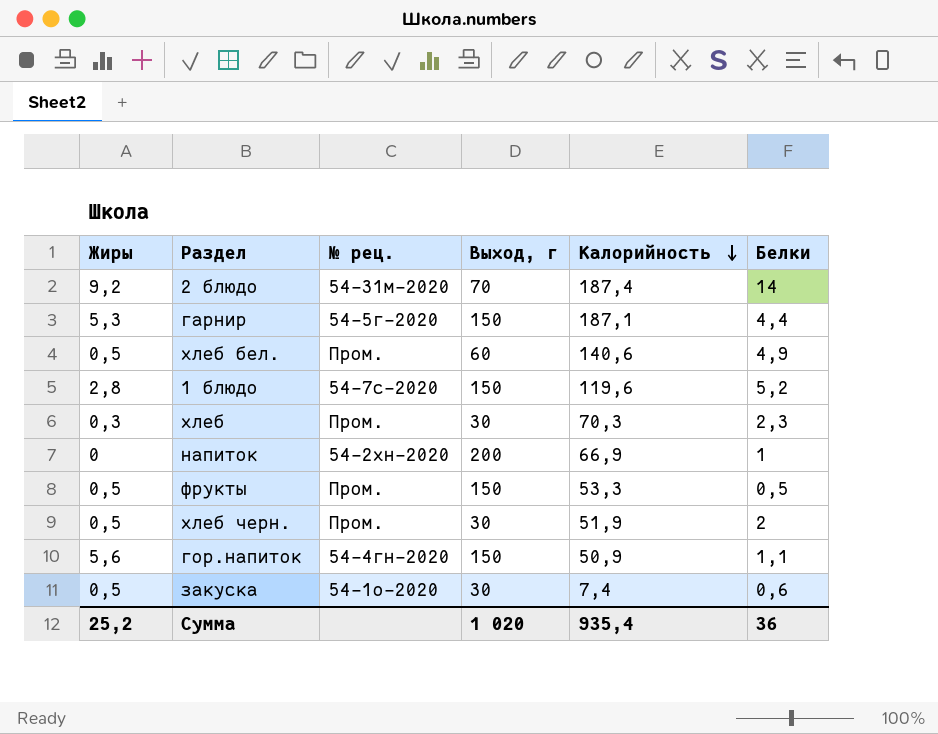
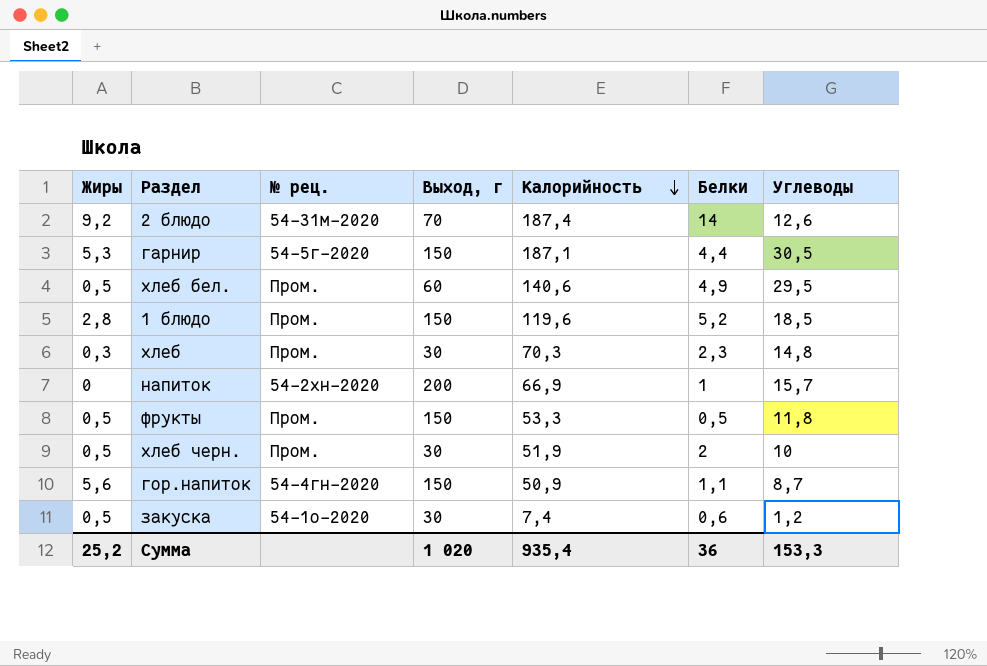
column Углеводы | position: none -> 7
1 блюдо | № рец.: 54-7с-2020 -> Пром.

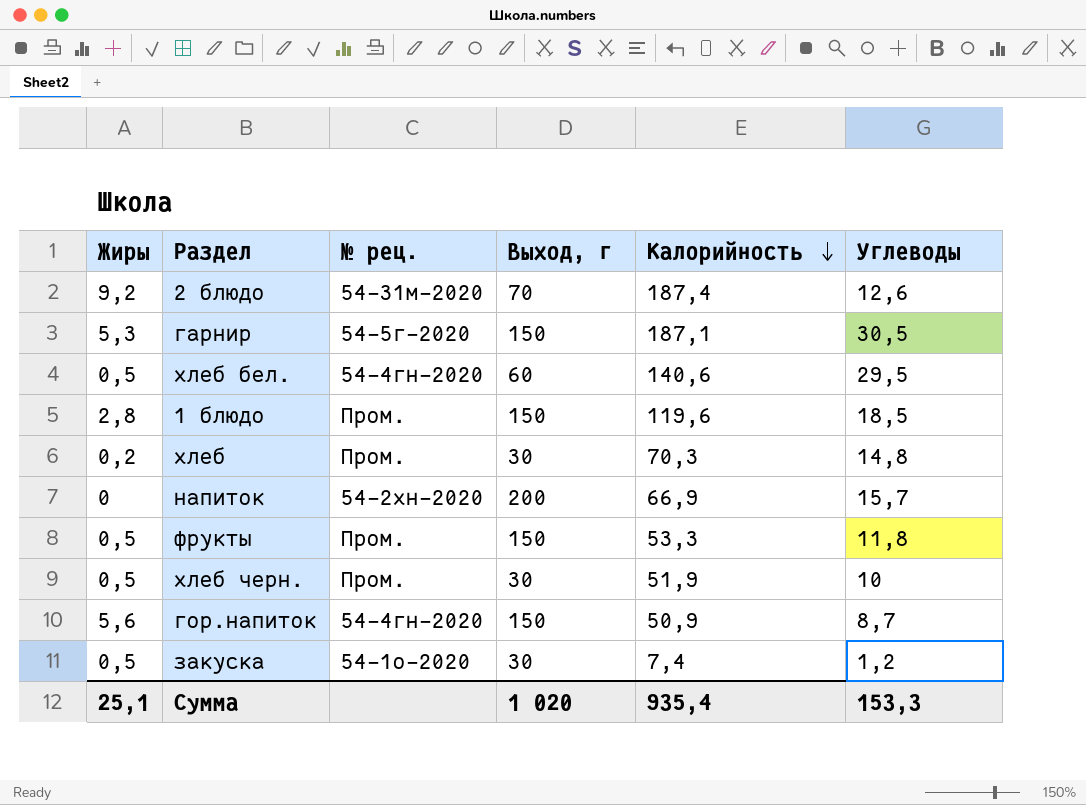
column Белки | position: 6 -> none
хлеб бел. | № рец.: Пром. -> 54-4гн-2020
хлеб | Жиры: 0,3 -> 0,2
Сумма | Жиры: 25,2 -> 25,1

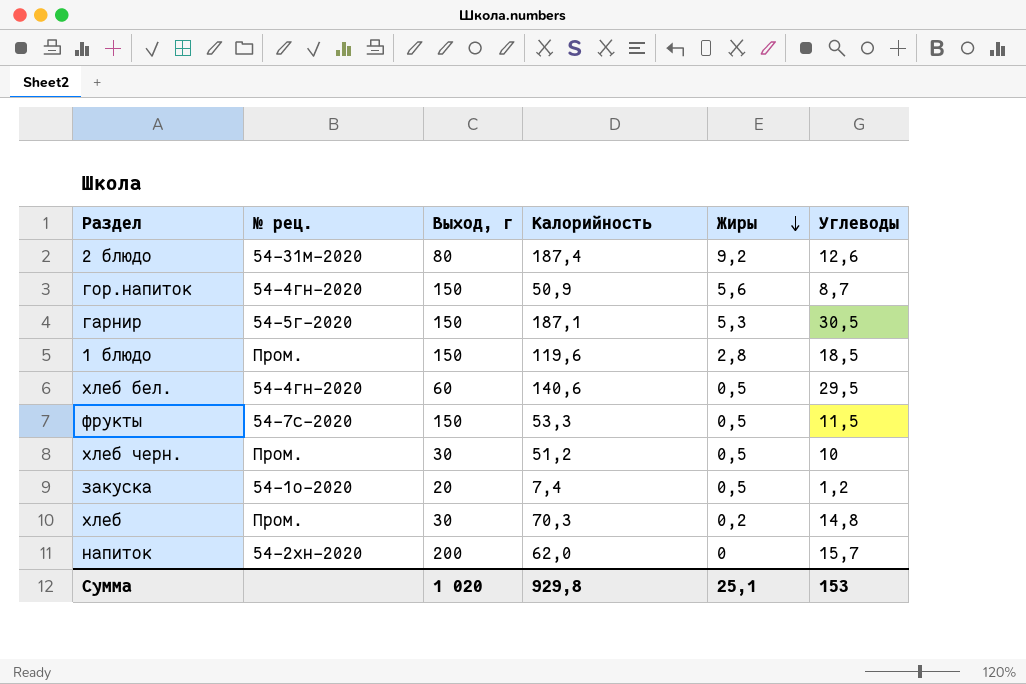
row order: Калорийность descending -> Жиры descending
column Жиры | position: 1 -> 5
2 блюдо | Выход, г: 70 -> 80
фрукты | № рец.: Пром. -> 54-7с-2020
фрукты | Углеводы: 11,8 -> 11,5
хлеб черн. | Калорийность: 51,9 -> 51,2
закуска | Выход, г: 30 -> 20
напиток | Калорийность: 66,9 -> 62,0
Сумма | Калорийность: 935,4 -> 929,8
Сумма | Углеводы: 153,3 -> 153

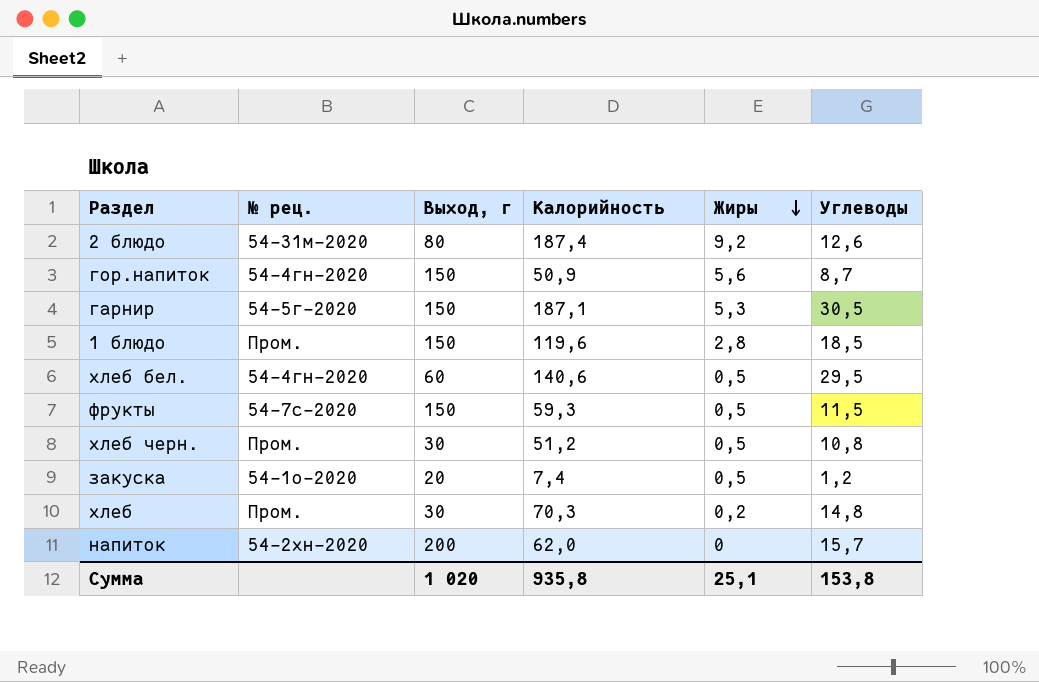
фрукты | Калорийность: 53,3 -> 59,3
хлеб черн. | Углеводы: 10 -> 10,8
Сумма | Калорийность: 929,8 -> 935,8
Сумма | Углеводы: 153 -> 153,8

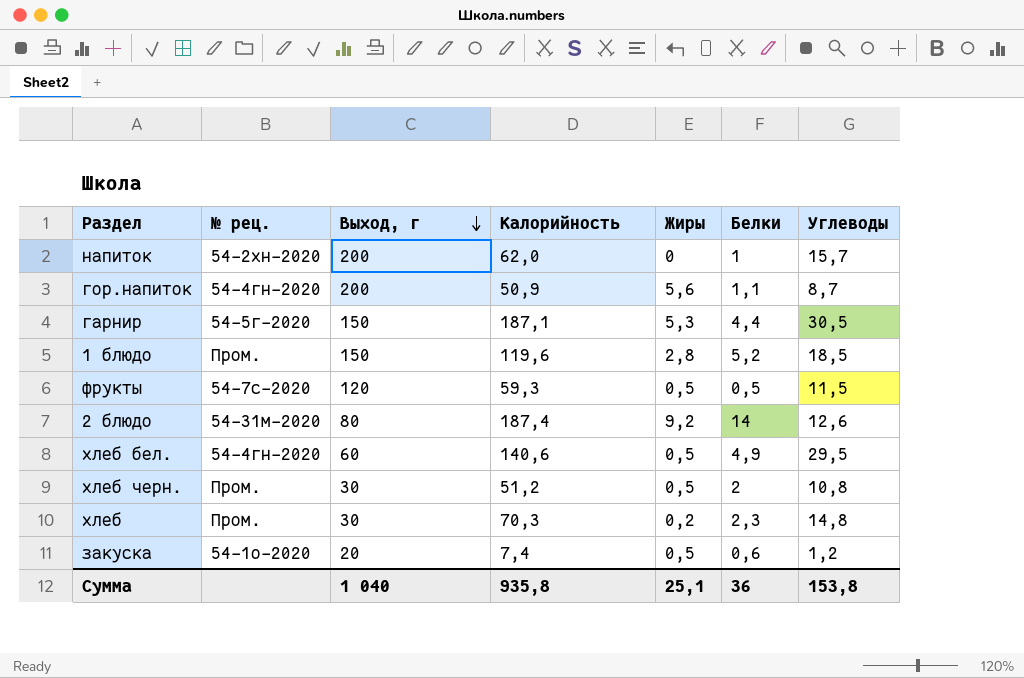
row order: Жиры descending -> Выход, г descending
column Белки | position: none -> 6
гор.напиток | Выход, г: 150 -> 200
фрукты | Выход, г: 150 -> 120
Сумма | Выход, г: 1 020 -> 1 040

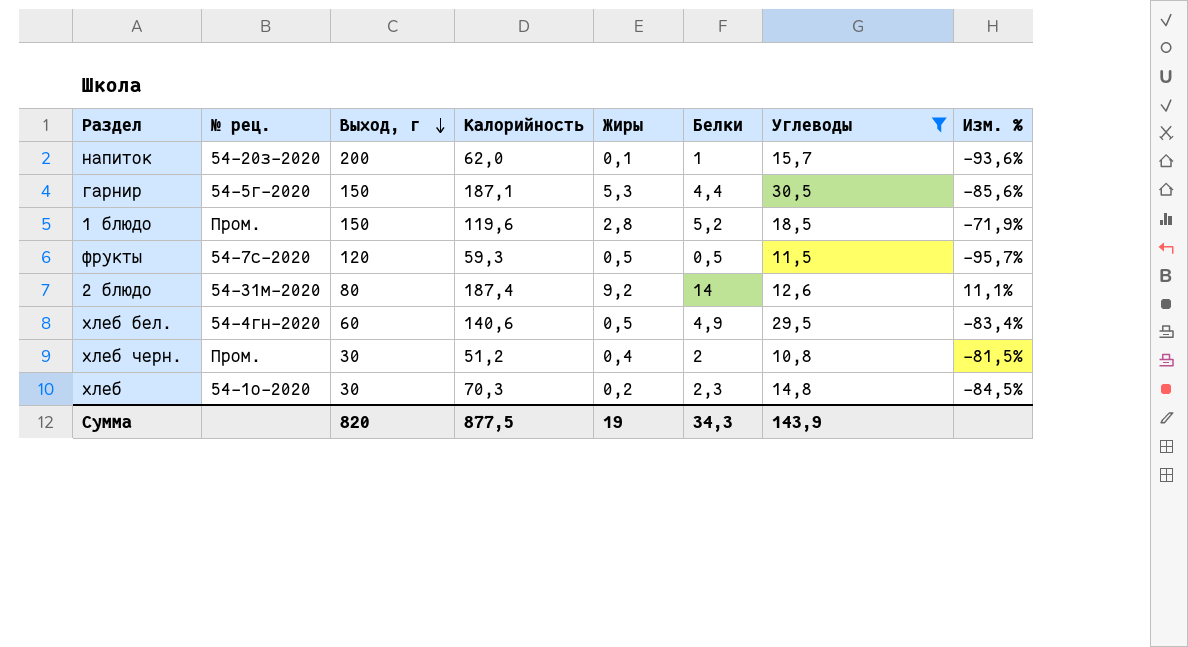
filter: none -> Углеводы >= 10,8
column Изм. % | formula: none -> ([Белки] - [Углеводы]) / [Углеводы]
напиток | № рец.: 54-2хн-2020 -> 54-20з-2020
напиток | Жиры: 0 -> 0,1
хлеб черн. | Жиры: 0,5 -> 0,4
хлеб | № рец.: Пром. -> 54-1о-2020
Сумма | Выход, г: 1 040 -> 820
Сумма | Калорийность: 935,8 -> 877,5
Сумма | Жиры: 25,1 -> 19
Сумма | Белки: 36 -> 34,3
Сумма | Углеводы: 153,8 -> 143,9

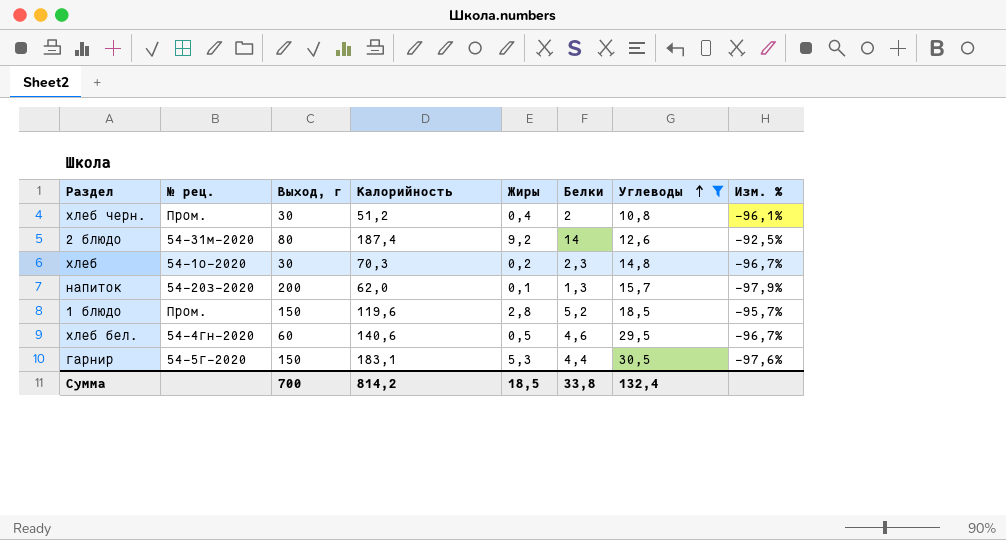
row order: Выход, г descending -> Углеводы ascending
column Изм. % | formula: ([Белки] - [Углеводы]) / [Углеводы] -> ([Белки] - [Калорийность]) / [Калорийность]
row фрукты: 54-7с-2020 | 120 | 59,3 | 0,5 | 0,5 | 11,5 | -95,7% -> none
напиток | Белки: 1 -> 1,3
хлеб бел. | Белки: 4,9 -> 4,6
гарнир | Калорийность: 187,1 -> 183,1
Сумма | Выход, г: 820 -> 700
Сумма | Калорийность: 877,5 -> 814,2
Сумма | Жиры: 19 -> 18,5
Сумма | Белки: 34,3 -> 33,8
Сумма | Углеводы: 143,9 -> 132,4

